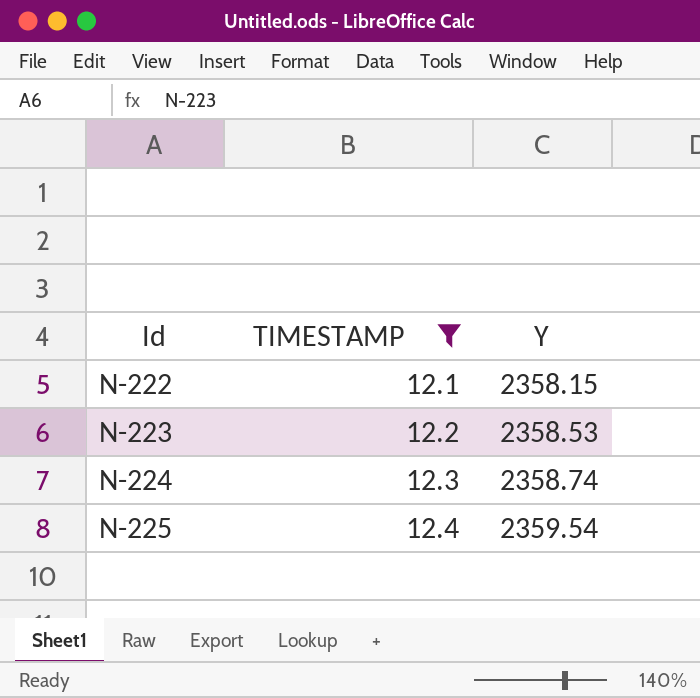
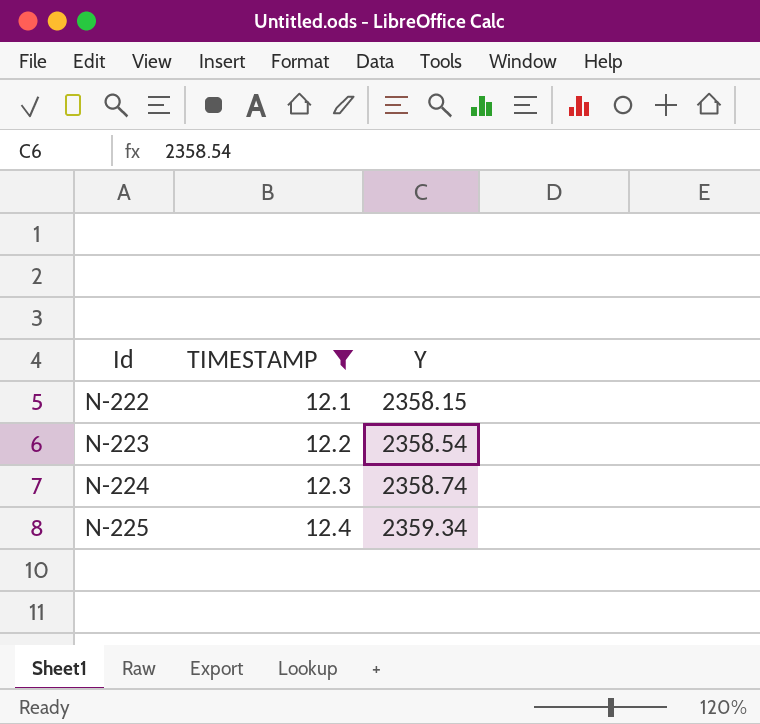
N-223 | Y: 2358.53 -> 2358.54
N-225 | Y: 2359.54 -> 2359.34

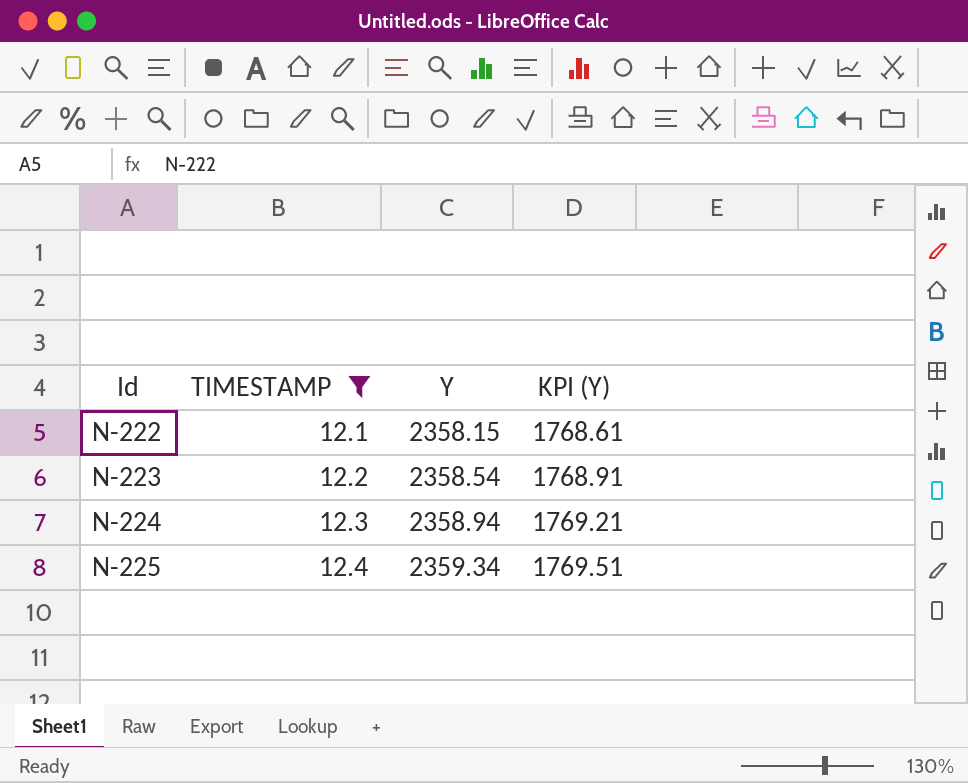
column KPI (Y) | formula: none -> [Y] * 0.75
N-224 | Y: 2358.74 -> 2358.94

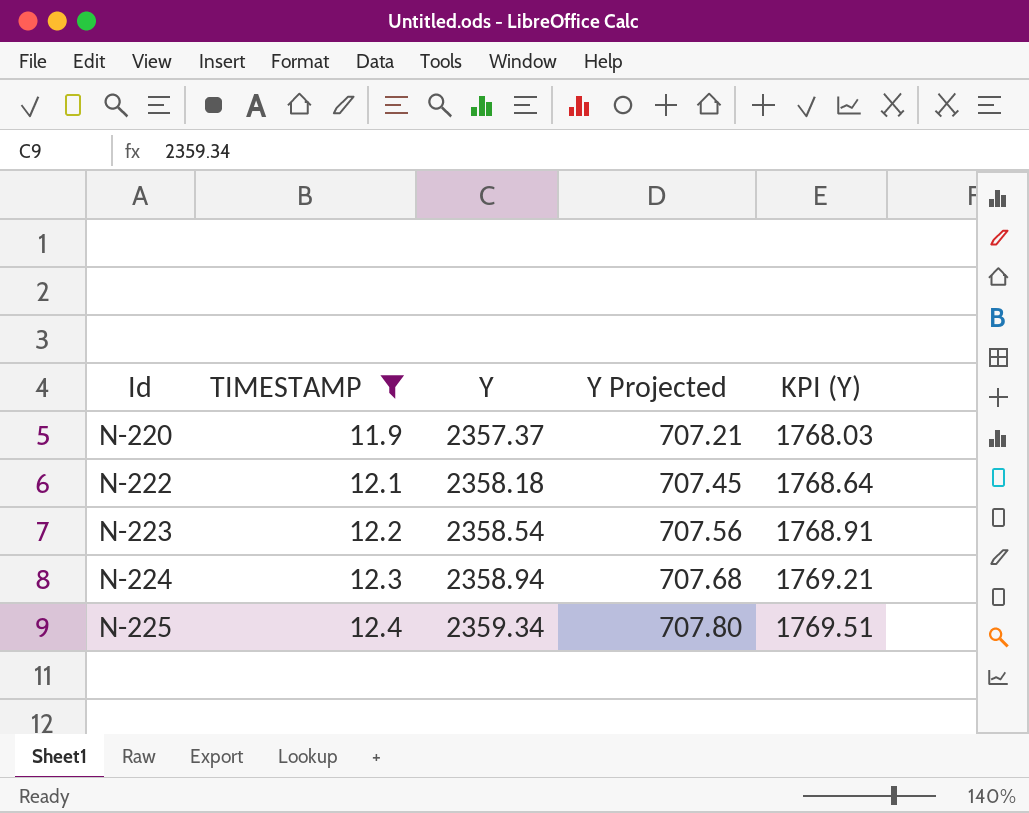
column Y Projected | formula: none -> [Y] * 0.3
row N-220: none -> 11.9 | 2357.37 | 707.21 | 1768.03
N-222 | Y: 2358.15 -> 2358.18
N-222 | KPI (Y): 1768.61 -> 1768.64

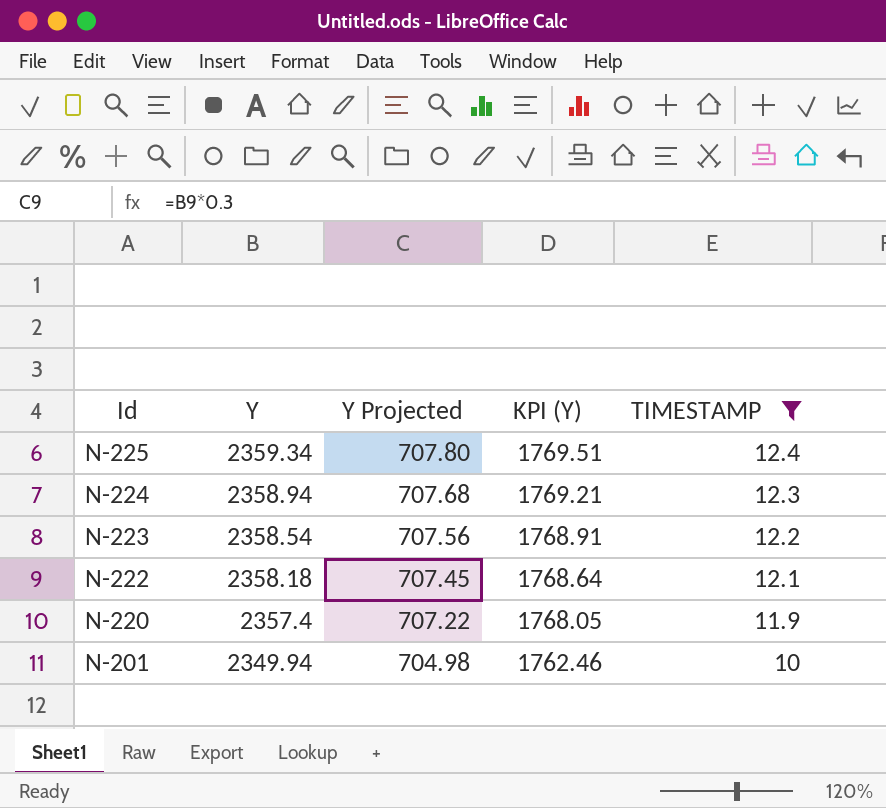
row order: Id ascending -> Id descending
column TIMESTAMP | position: 2 -> 5
N-220 | Y: 2357.37 -> 2357.4
N-220 | Y Projected: 707.21 -> 707.22
N-220 | KPI (Y): 1768.03 -> 1768.05
row N-201: none -> 2349.94 | 704.98 | 1762.46 | 10

